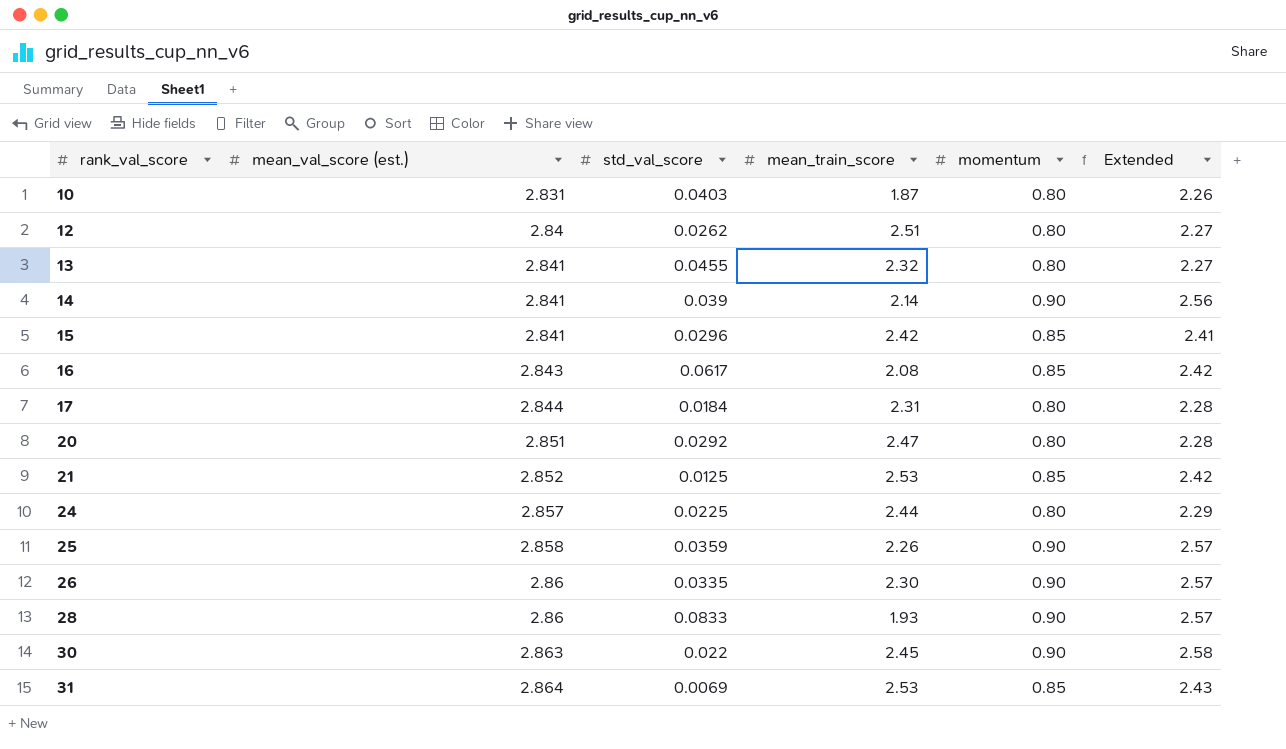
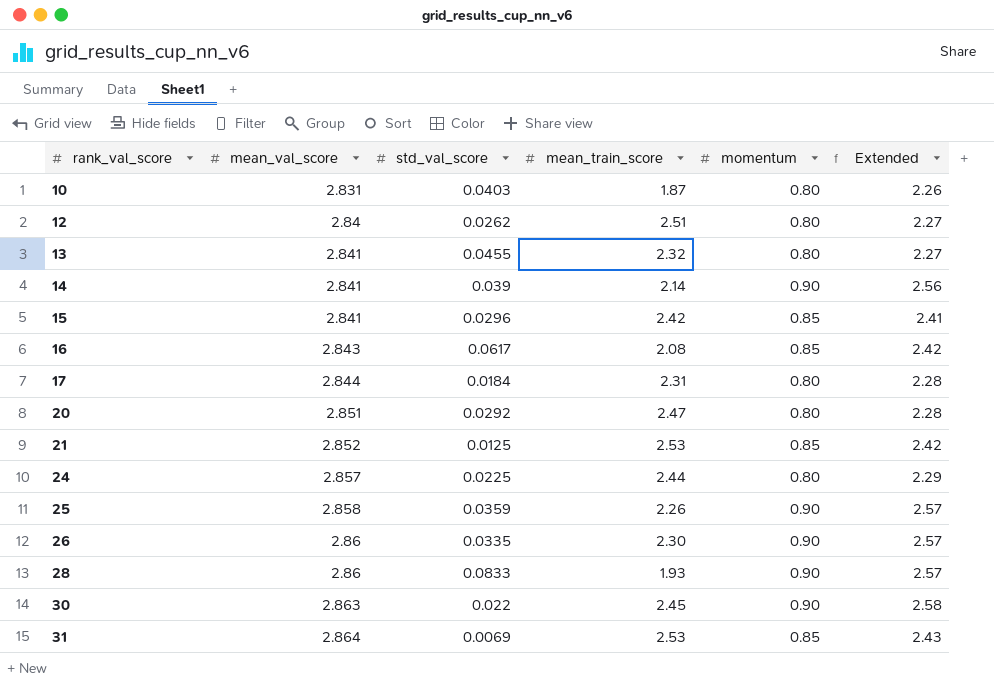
column name: mean_val_score (est.) -> mean_val_score

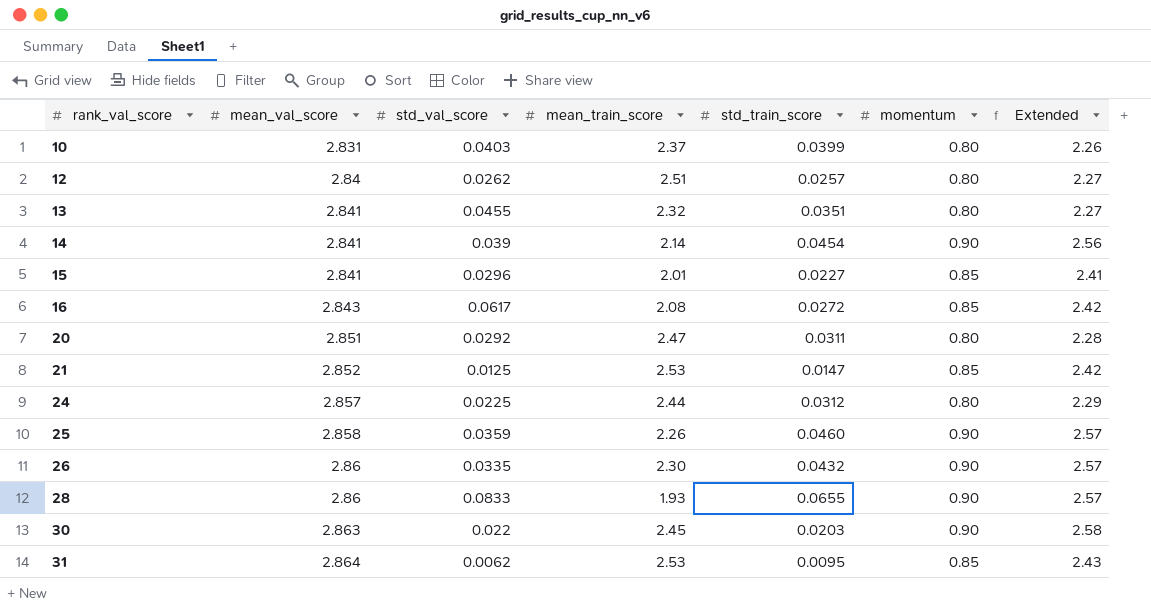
column std_train_score | position: none -> 5
row 17: 2.844 | 0.0184 | 2.31 | 0.80 | 2.28 -> none
10 | mean_train_score: 1.87 -> 2.37
15 | mean_train_score: 2.42 -> 2.01
31 | std_val_score: 0.0069 -> 0.0062

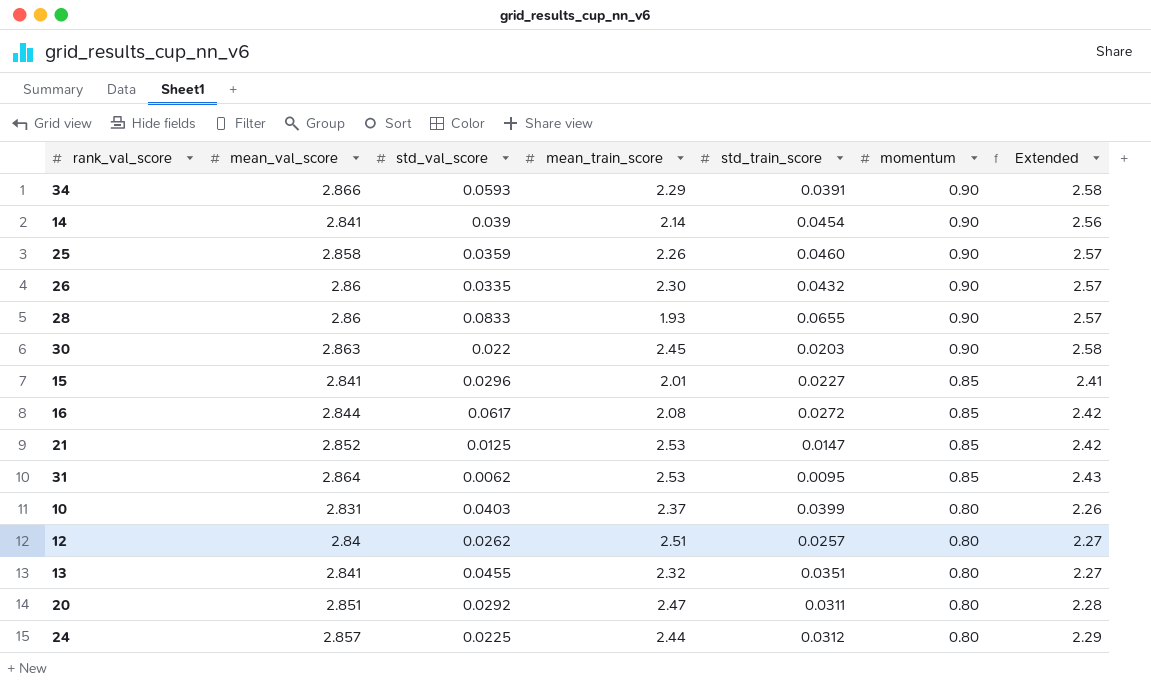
row order: rank_val_score ascending -> momentum descending
row 34: none -> 2.866 | 0.0593 | 2.29 | 0.0391 | 0.90 | 2.58
16 | mean_val_score: 2.843 -> 2.844

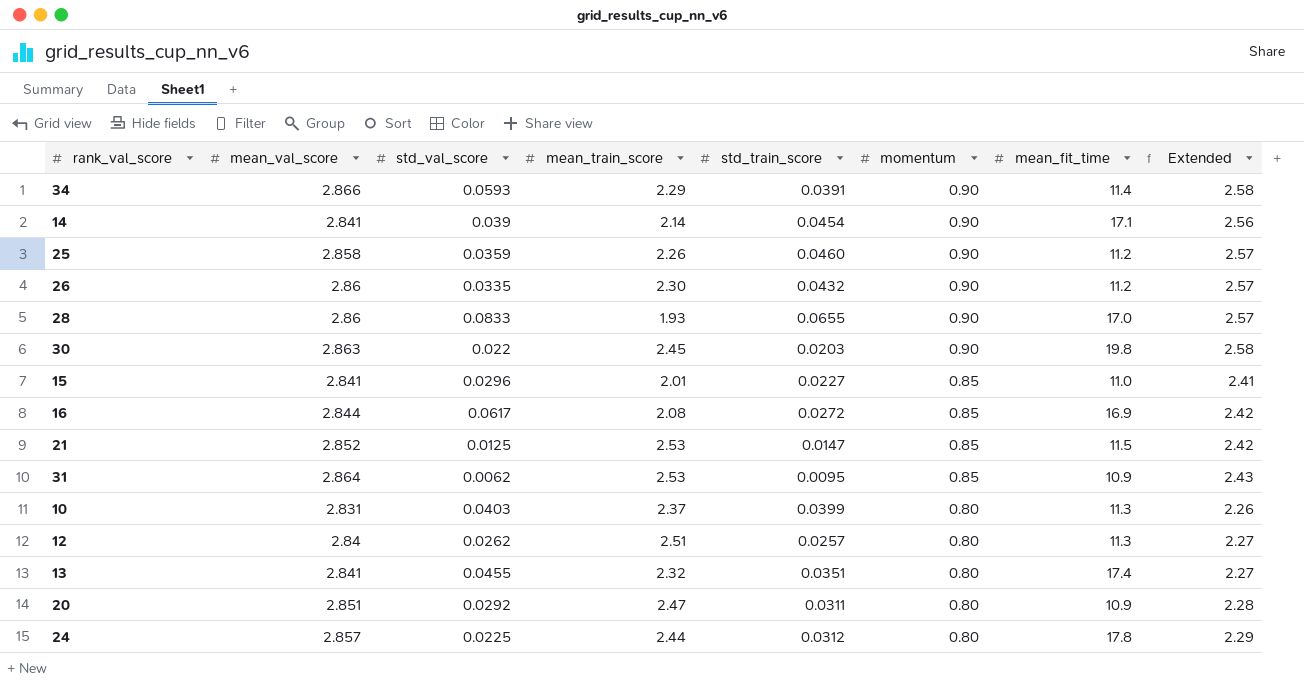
column mean_fit_time | position: none -> 7

